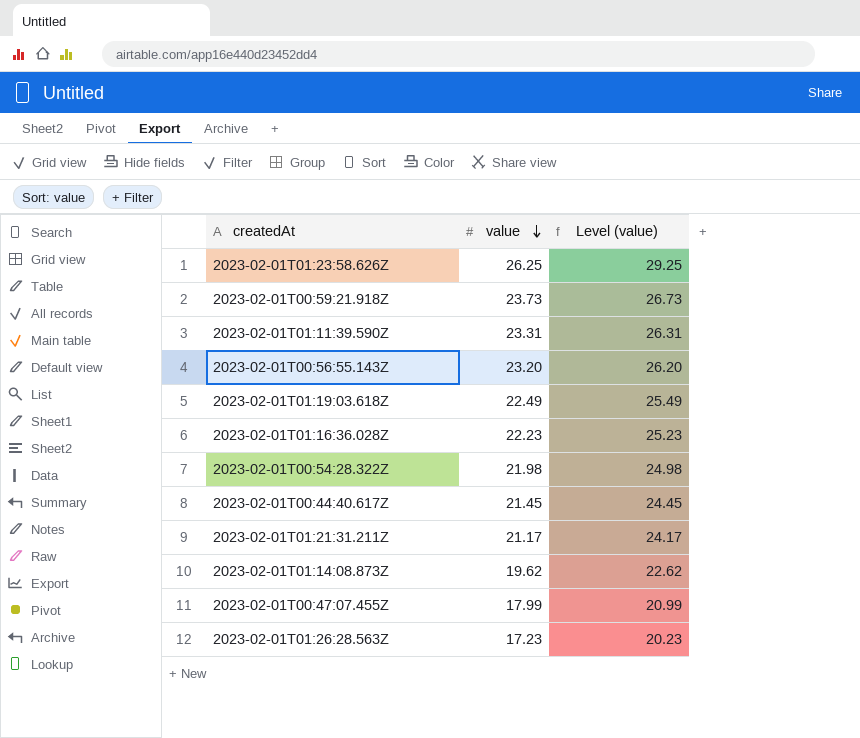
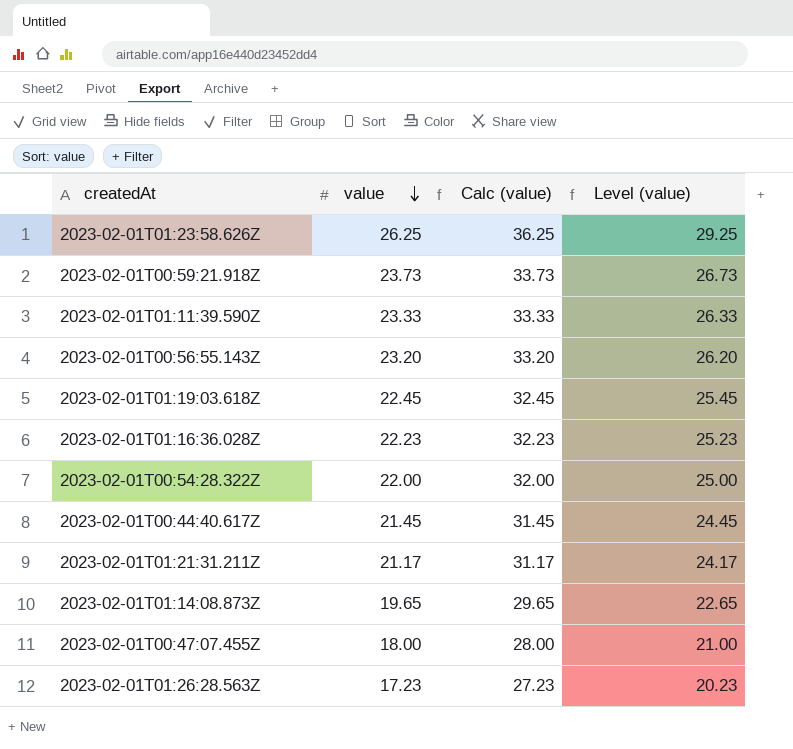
column Calc (value) | formula: none -> [value] + 10
2023-02-01T01:11:39.590Z | value: 23.31 -> 23.33
2023-02-01T01:11:39.590Z | Level (value): 26.31 -> 26.33
2023-02-01T01:19:03.618Z | value: 22.49 -> 22.45
2023-02-01T01:19:03.618Z | Level (value): 25.49 -> 25.45
2023-02-01T00:54:28.322Z | value: 21.98 -> 22.00
2023-02-01T00:54:28.322Z | Level (value): 24.98 -> 25.00
2023-02-01T01:14:08.873Z | value: 19.62 -> 19.65
2023-02-01T01:14:08.873Z | Level (value): 22.62 -> 22.65
2023-02-01T00:47:07.455Z | value: 17.99 -> 18.00
2023-02-01T00:47:07.455Z | Level (value): 20.99 -> 21.00

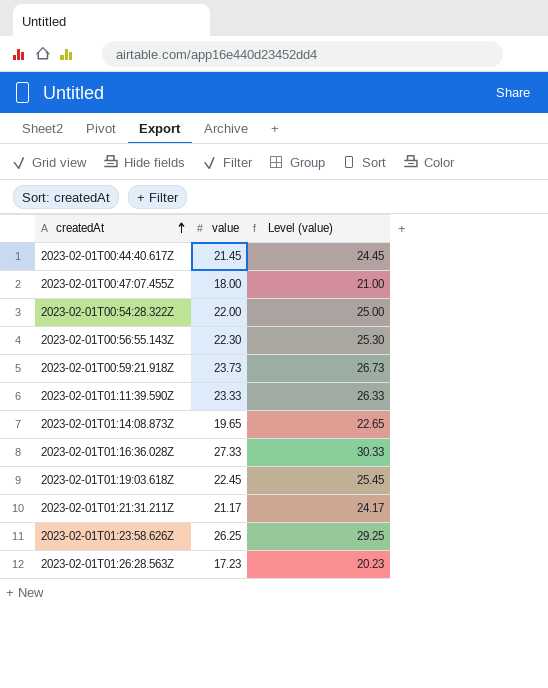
row order: value descending -> createdAt ascending
column Calc (value) | formula: [value] + 10 -> none
2023-02-01T00:56:55.143Z | value: 23.20 -> 22.30
2023-02-01T00:56:55.143Z | Level (value): 26.20 -> 25.30
2023-02-01T01:16:36.028Z | value: 22.23 -> 27.33
2023-02-01T01:16:36.028Z | Level (value): 25.23 -> 30.33

